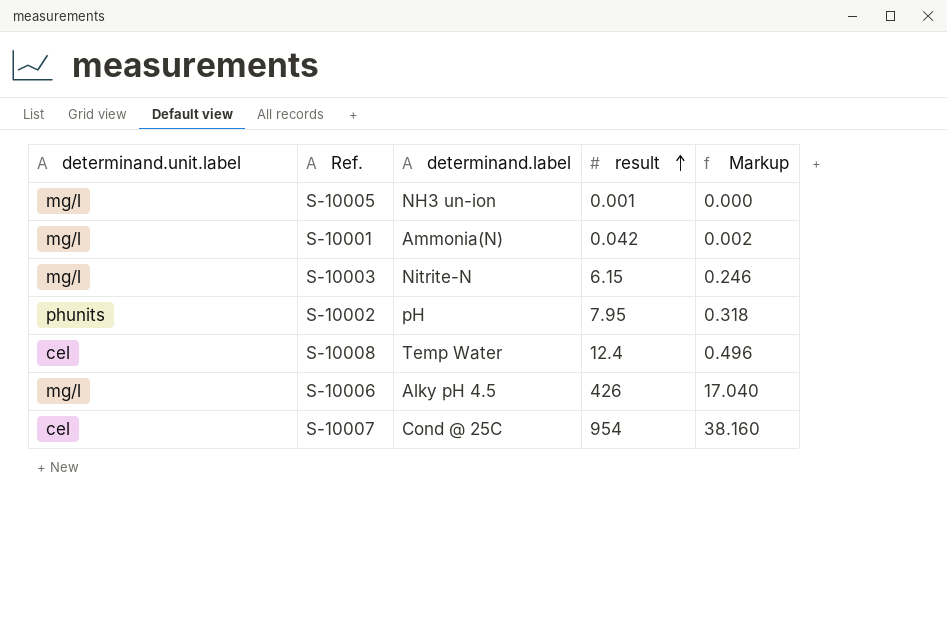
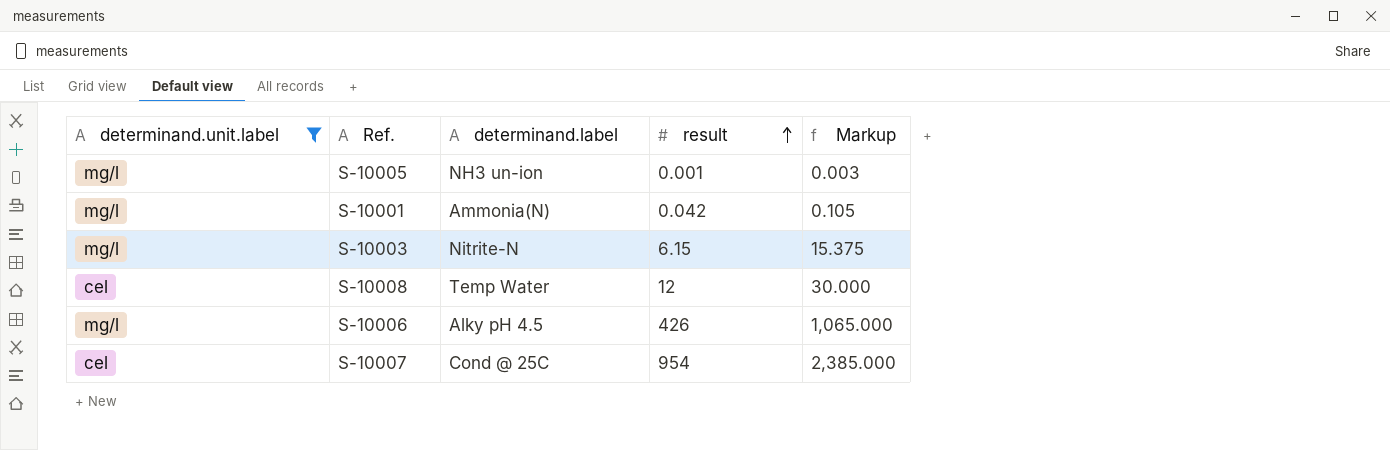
filter: none -> determinand.unit.label != phunits
column Markup | formula: [result] * 0.04 -> [result] * 2.5
S-10008 | result: 12.4 -> 12

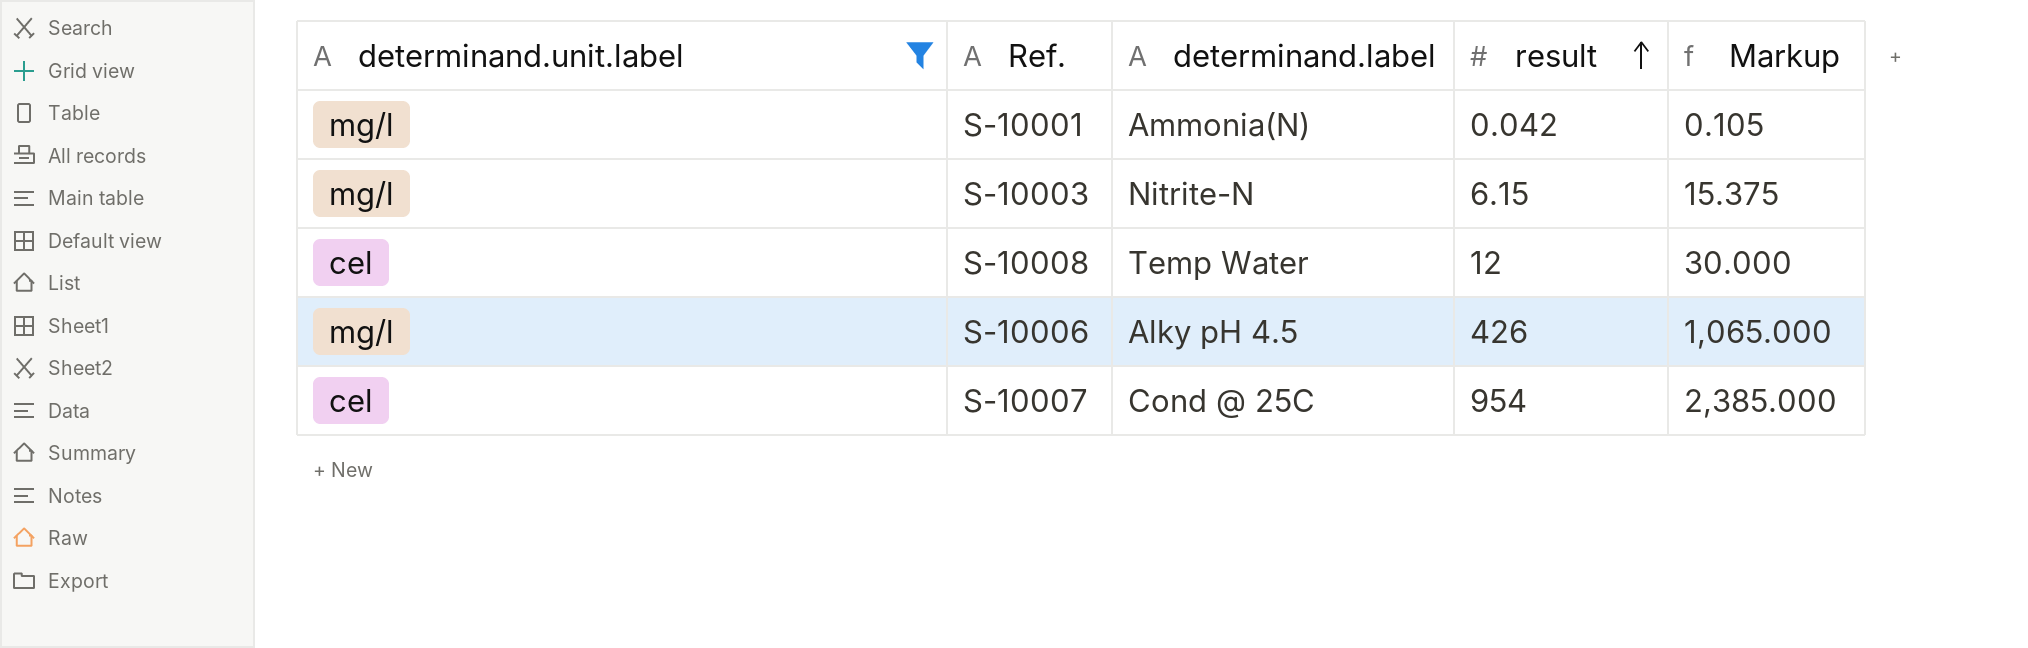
row S-10005: mg/l | NH3 un-ion | 0.001 | 0.003 -> none

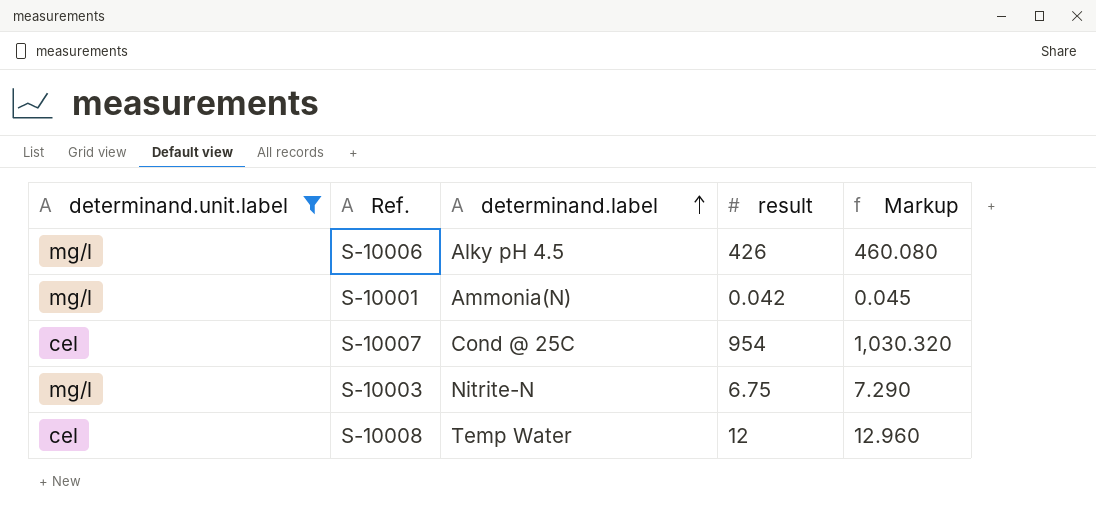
row order: result ascending -> determinand.label ascending
column Markup | formula: [result] * 2.5 -> [result] * 1.08
S-10003 | result: 6.15 -> 6.75

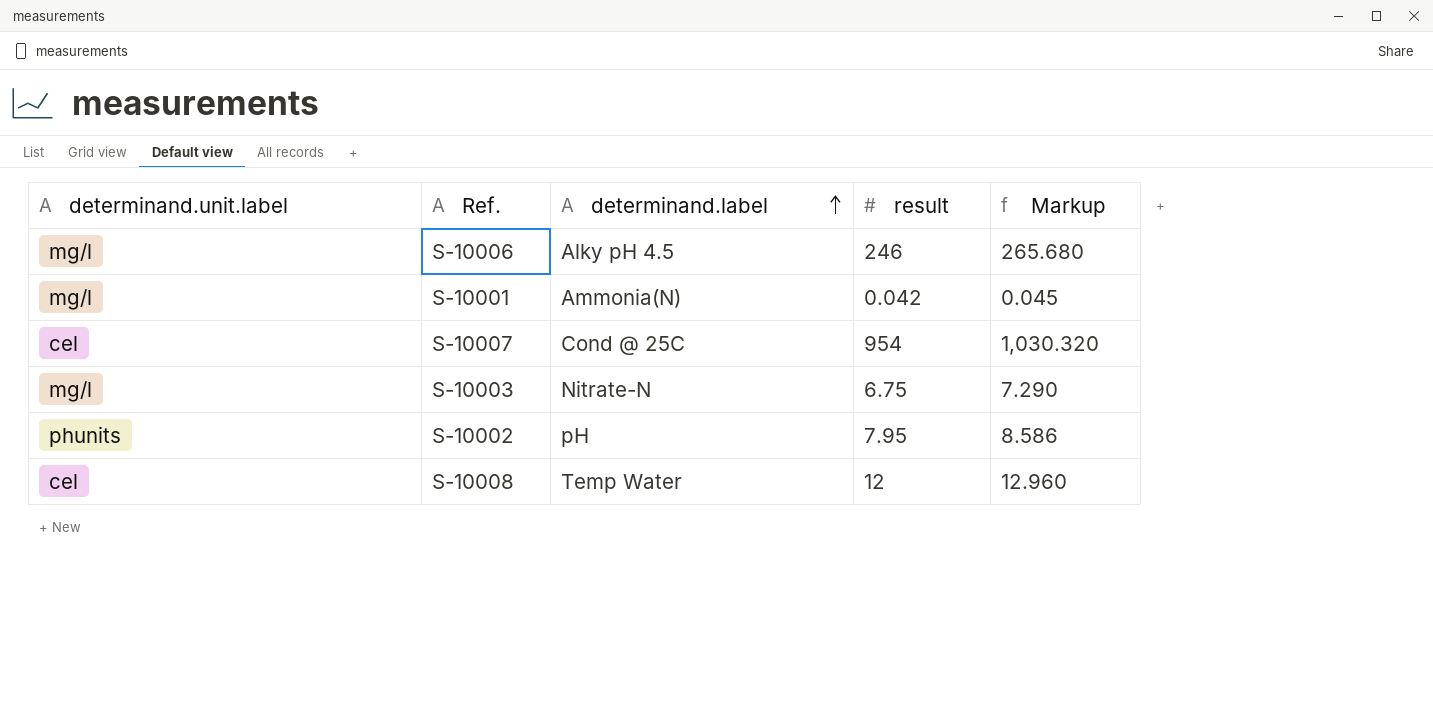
filter: determinand.unit.label != phunits -> none
S-10006 | result: 426 -> 246
S-10006 | Markup: 460.080 -> 265.680
S-10003 | determinand.label: Nitrite-N -> Nitrate-N

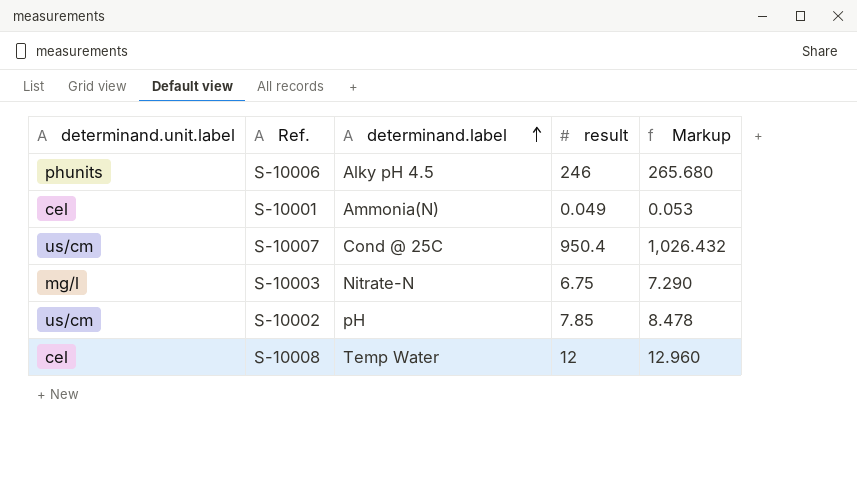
S-10006 | determinand.unit.label: mg/l -> phunits
S-10001 | determinand.unit.label: mg/l -> cel
S-10001 | result: 0.042 -> 0.049
S-10001 | Markup: 0.045 -> 0.053
S-10007 | determinand.unit.label: cel -> us/cm
S-10007 | result: 954 -> 950.4
S-10007 | Markup: 1,030.320 -> 1,026.432
S-10002 | determinand.unit.label: phunits -> us/cm
S-10002 | result: 7.95 -> 7.85
S-10002 | Markup: 8.586 -> 8.478

